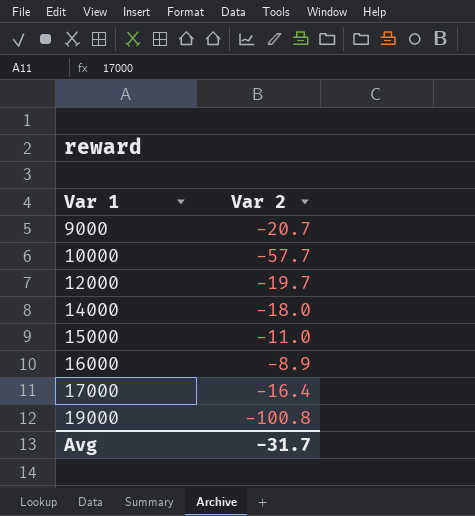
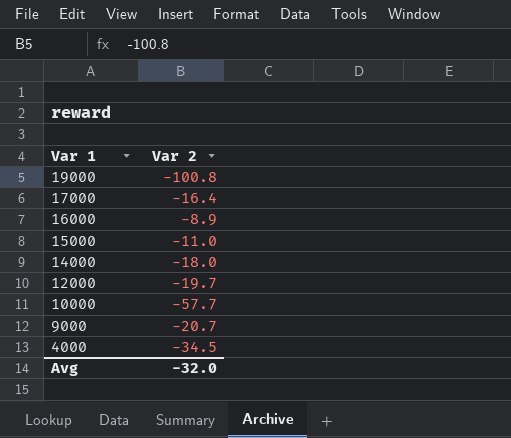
row order: Var 1 ascending -> Var 1 descending
row 4000: none -> -34.5
Avg | Var 2: -31.7 -> -32.0

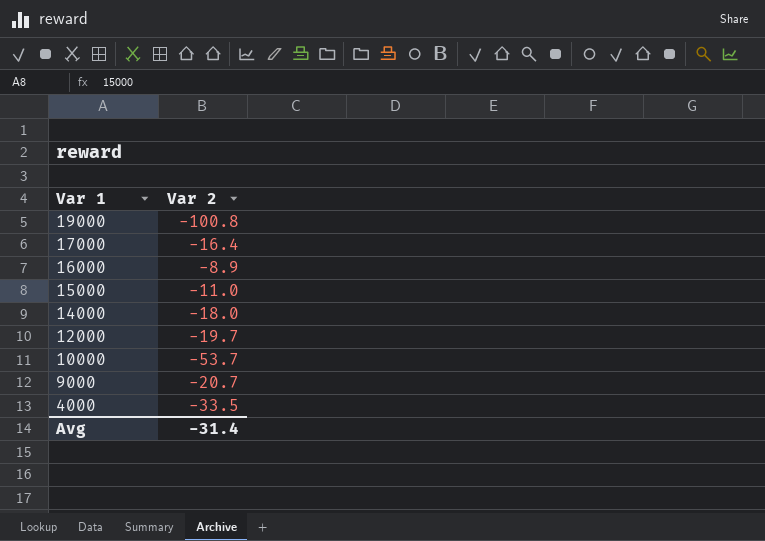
10000 | Var 2: -57.7 -> -53.7
4000 | Var 2: -34.5 -> -33.5
Avg | Var 2: -32.0 -> -31.4

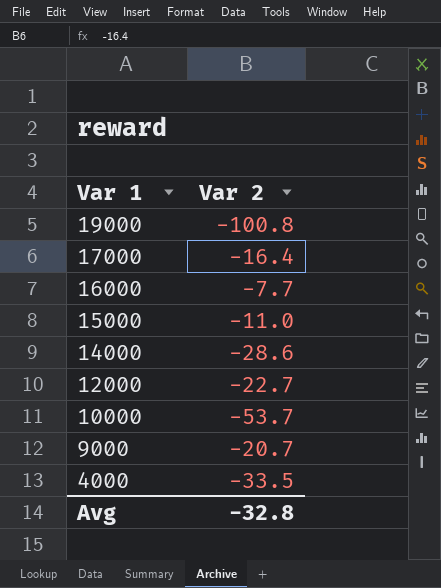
16000 | Var 2: -8.9 -> -7.7
14000 | Var 2: -18.0 -> -28.6
12000 | Var 2: -19.7 -> -22.7
Avg | Var 2: -31.4 -> -32.8

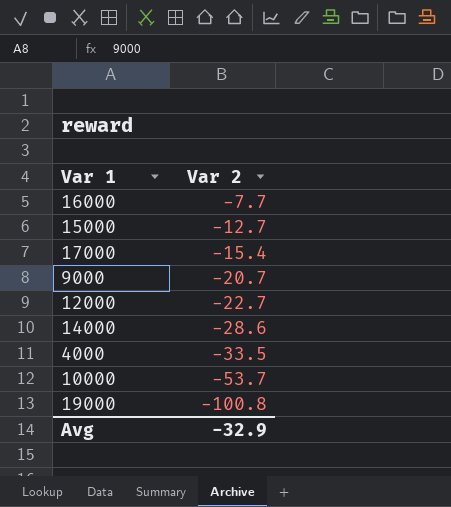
row order: Var 1 descending -> Var 2 descending
15000 | Var 2: -11.0 -> -12.7
17000 | Var 2: -16.4 -> -15.4
Avg | Var 2: -32.8 -> -32.9

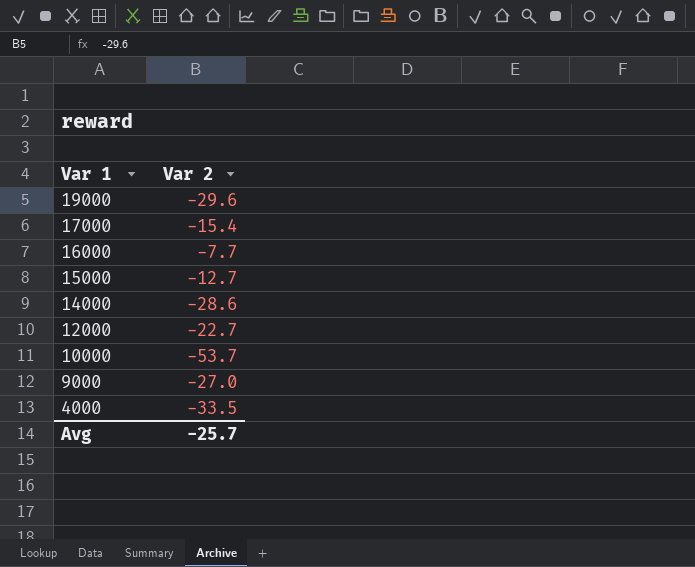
row order: Var 2 descending -> Var 1 descending
19000 | Var 2: -100.8 -> -29.6
9000 | Var 2: -20.7 -> -27.0
Avg | Var 2: -32.9 -> -25.7

